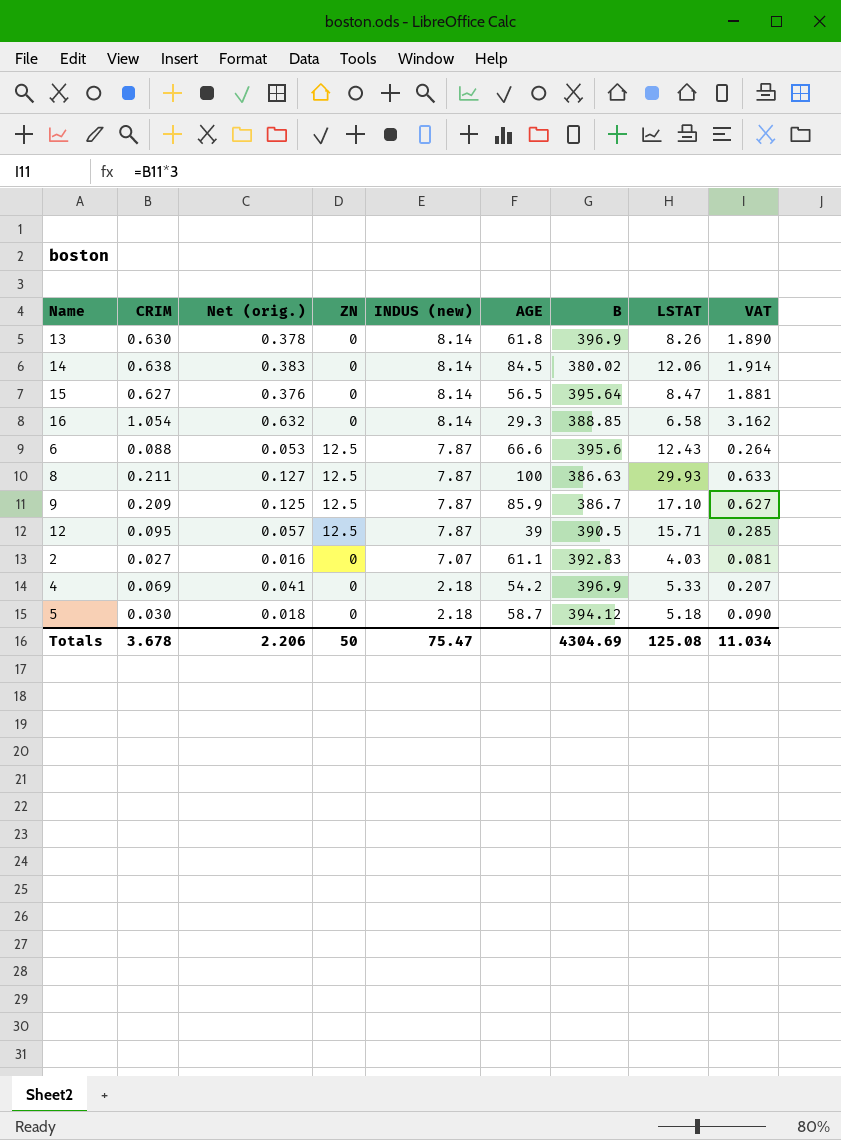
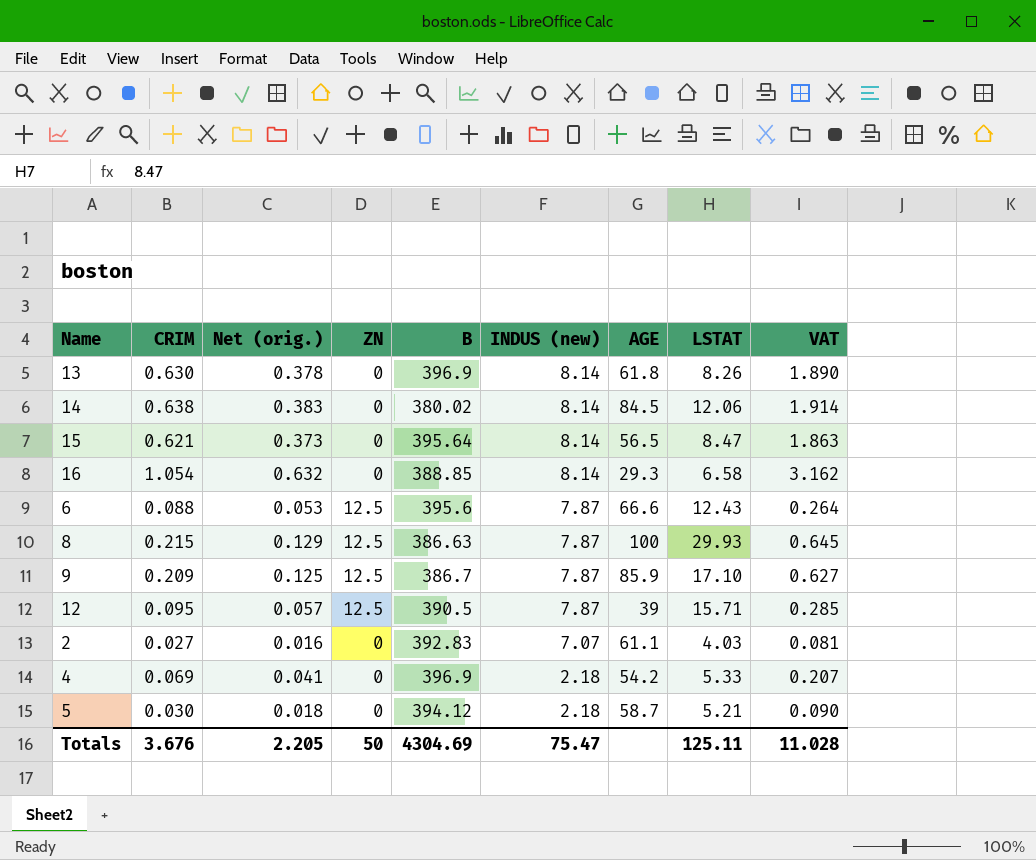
column B | position: 7 -> 5
15 | CRIM: 0.627 -> 0.621
15 | Net (orig.): 0.376 -> 0.373
15 | VAT: 1.881 -> 1.863
8 | CRIM: 0.211 -> 0.215
8 | Net (orig.): 0.127 -> 0.129
8 | VAT: 0.633 -> 0.645
5 | LSTAT: 5.18 -> 5.21
Totals | CRIM: 3.678 -> 3.676
Totals | Net (orig.): 2.206 -> 2.205
Totals | LSTAT: 125.08 -> 125.11
Totals | VAT: 11.034 -> 11.028

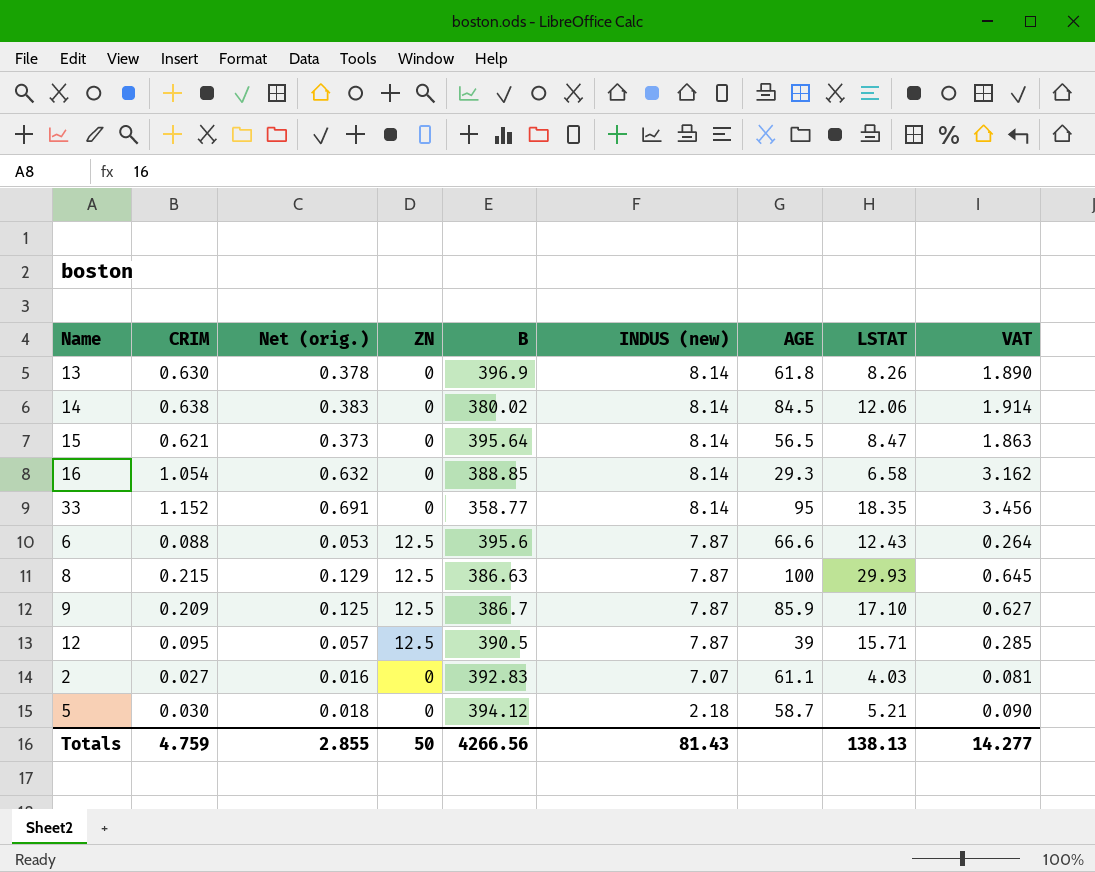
row 4: 0.069 | 0.041 | 0 | 396.9 | 2.18 | 54.2 | 5.33 | 0.207 -> none
row 33: none -> 1.152 | 0.691 | 0 | 358.77 | 8.14 | 95 | 18.35 | 3.456
Totals | CRIM: 3.676 -> 4.759
Totals | Net (orig.): 2.205 -> 2.855
Totals | B: 4304.69 -> 4266.56
Totals | INDUS (new): 75.47 -> 81.43
Totals | LSTAT: 125.11 -> 138.13
Totals | VAT: 11.028 -> 14.277

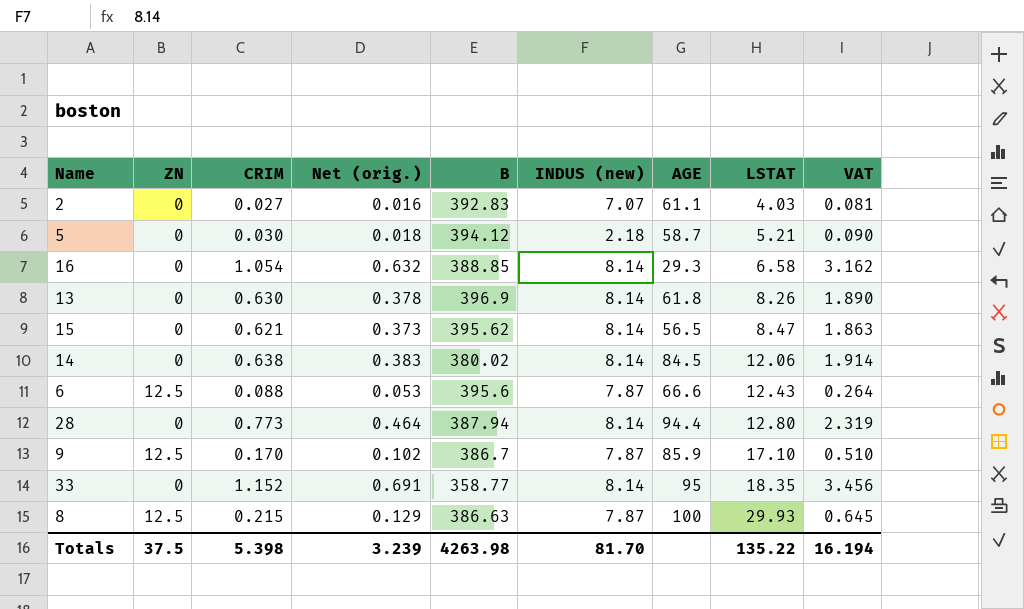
row order: INDUS (new) descending -> LSTAT ascending
column ZN | position: 4 -> 2
row 12: 0.095 | 0.057 | 12.5 | 390.5 | 7.87 | 39 | 15.71 | 0.285 -> none
15 | B: 395.64 -> 395.62
row 28: none -> 0 | 0.773 | 0.464 | 387.94 | 8.14 | 94.4 | 12.80 | 2.319
9 | CRIM: 0.209 -> 0.170
9 | Net (orig.): 0.125 -> 0.102
9 | VAT: 0.627 -> 0.510
Totals | ZN: 50 -> 37.5
Totals | CRIM: 4.759 -> 5.398
Totals | Net (orig.): 2.855 -> 3.239
Totals | B: 4266.56 -> 4263.98
Totals | INDUS (new): 81.43 -> 81.70
Totals | LSTAT: 138.13 -> 135.22
Totals | VAT: 14.277 -> 16.194

